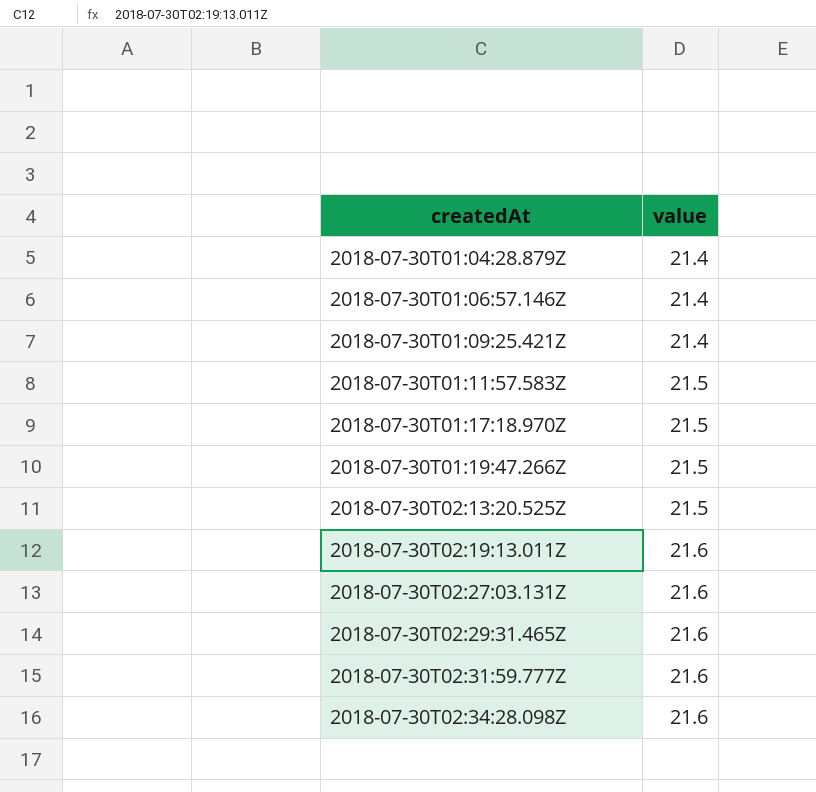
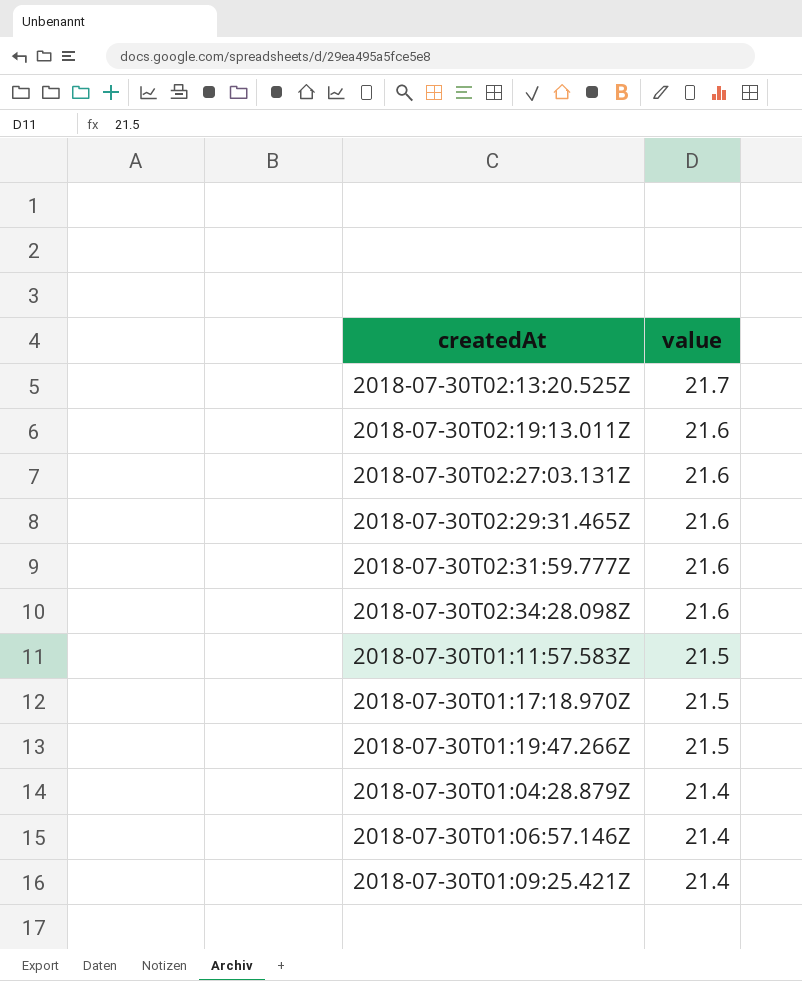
row order: createdAt ascending -> value descending
2018-07-30T02:13:20.525Z | value: 21.5 -> 21.7

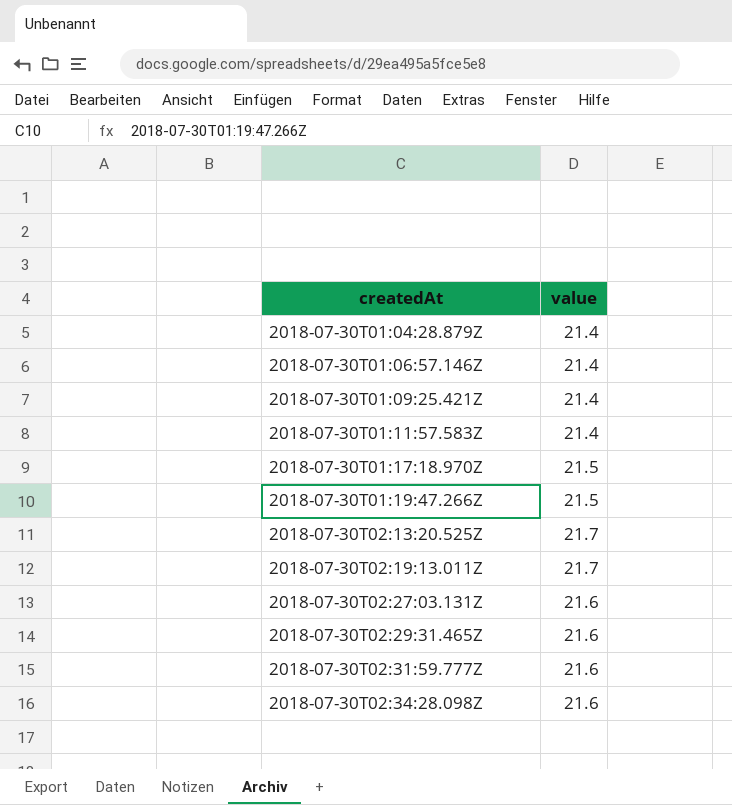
row order: value descending -> createdAt ascending
2018-07-30T01:11:57.583Z | value: 21.5 -> 21.4
2018-07-30T02:19:13.011Z | value: 21.6 -> 21.7

